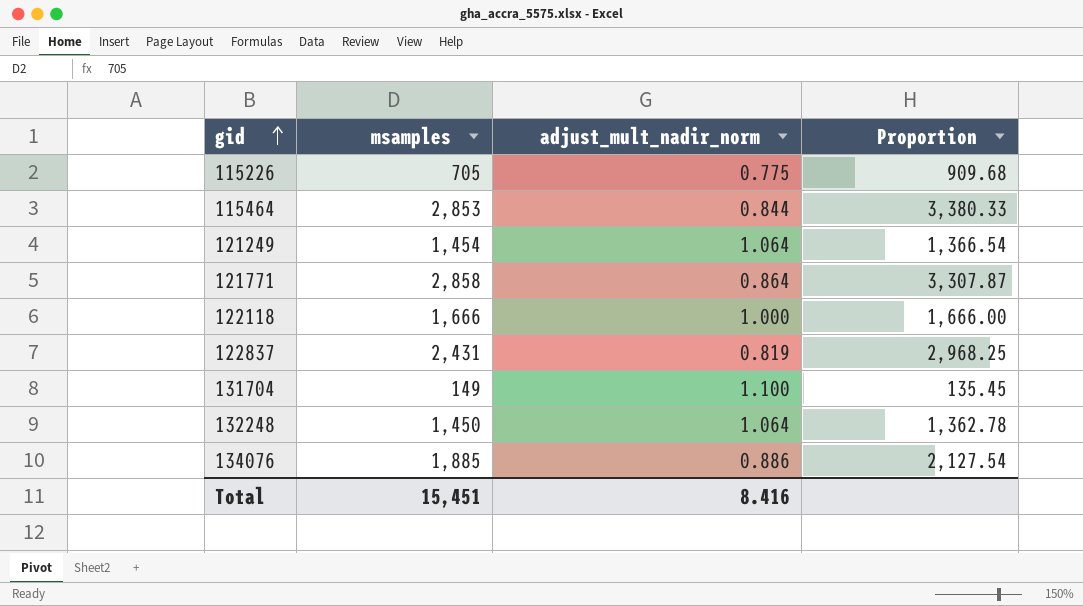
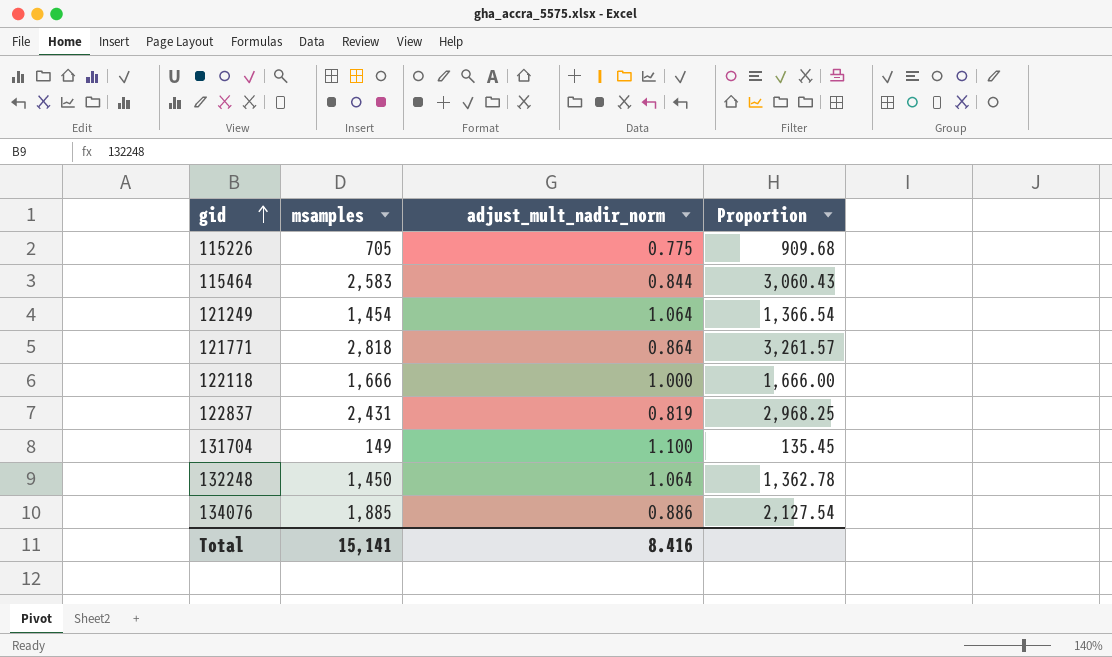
115464 | msamples: 2,853 -> 2,583
115464 | Proportion: 3,380.33 -> 3,060.43
121771 | msamples: 2,858 -> 2,818
121771 | Proportion: 3,307.87 -> 3,261.57
Total | msamples: 15,451 -> 15,141

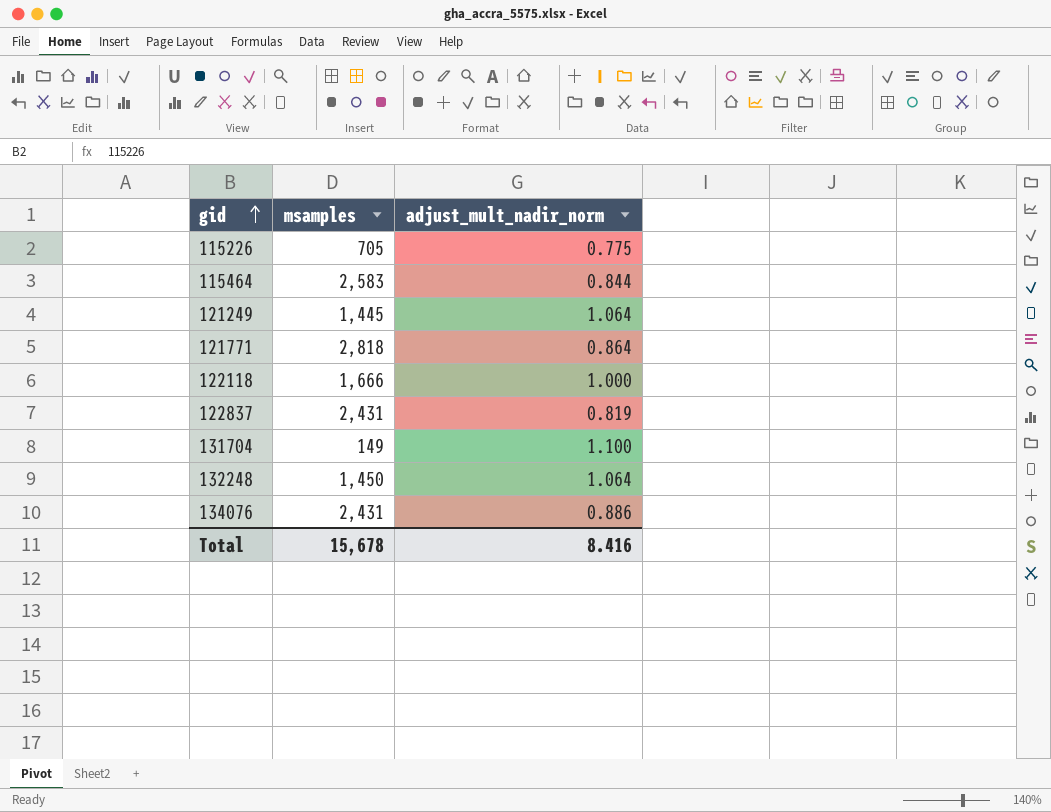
column Proportion | formula: [msamples] / [adjust_mult_nadir_norm] -> none
121249 | msamples: 1,454 -> 1,445
134076 | msamples: 1,885 -> 2,431
Total | msamples: 15,141 -> 15,678

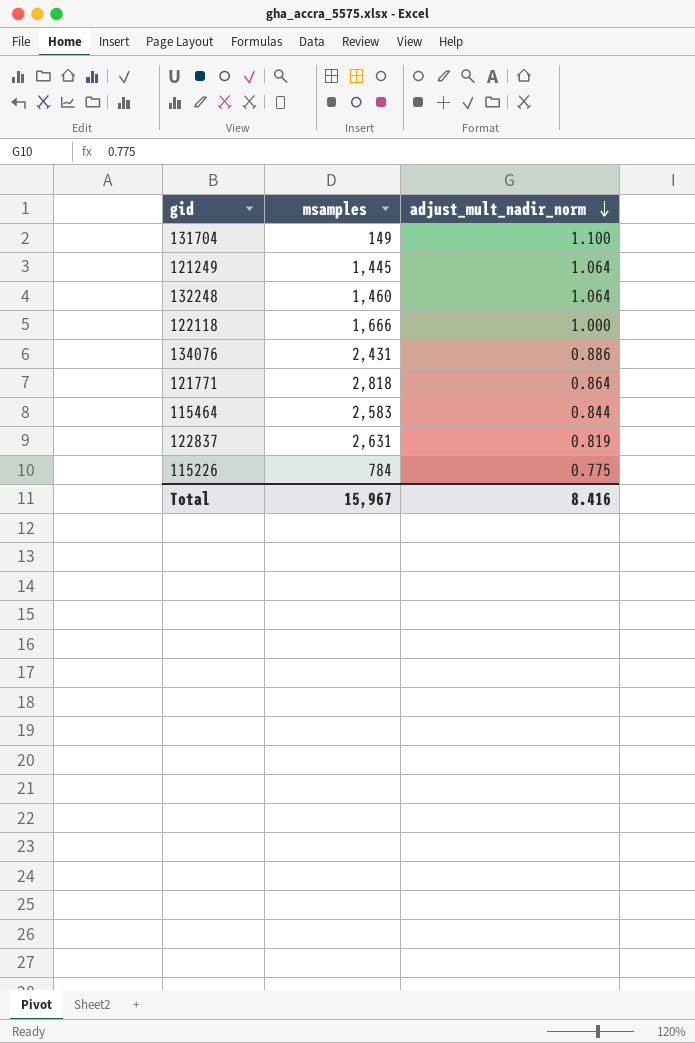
row order: gid ascending -> adjust_mult_nadir_norm descending
132248 | msamples: 1,450 -> 1,460
122837 | msamples: 2,431 -> 2,631
115226 | msamples: 705 -> 784
Total | msamples: 15,678 -> 15,967

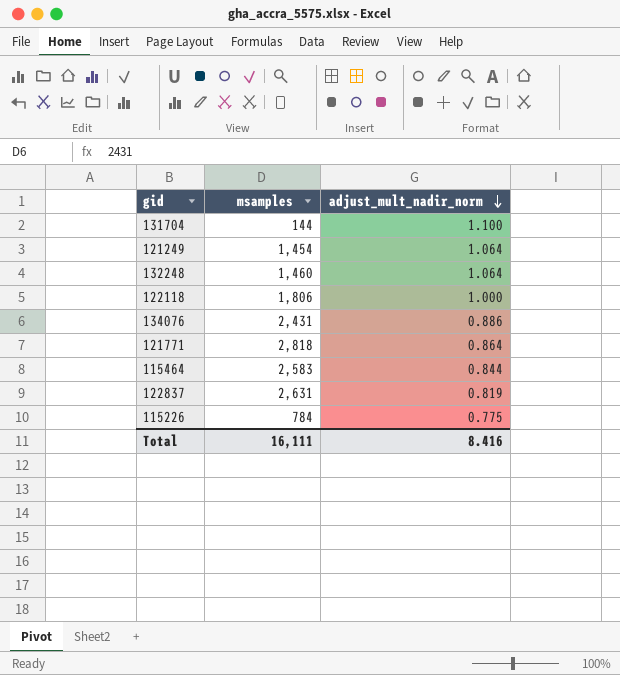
131704 | msamples: 149 -> 144
121249 | msamples: 1,445 -> 1,454
122118 | msamples: 1,666 -> 1,806
Total | msamples: 15,967 -> 16,111

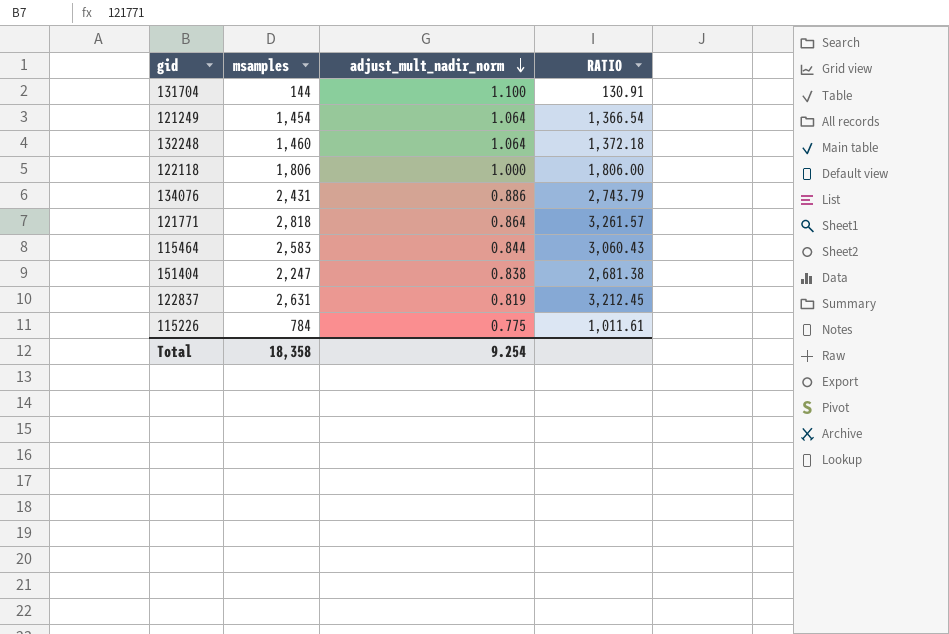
column RATIO | formula: none -> [msamples] / [adjust_mult_nadir_norm]
row 151404: none -> 2,247 | 0.838 | 2,681.38
Total | msamples: 16,111 -> 18,358
Total | adjust_mult_nadir_norm: 8.416 -> 9.254

